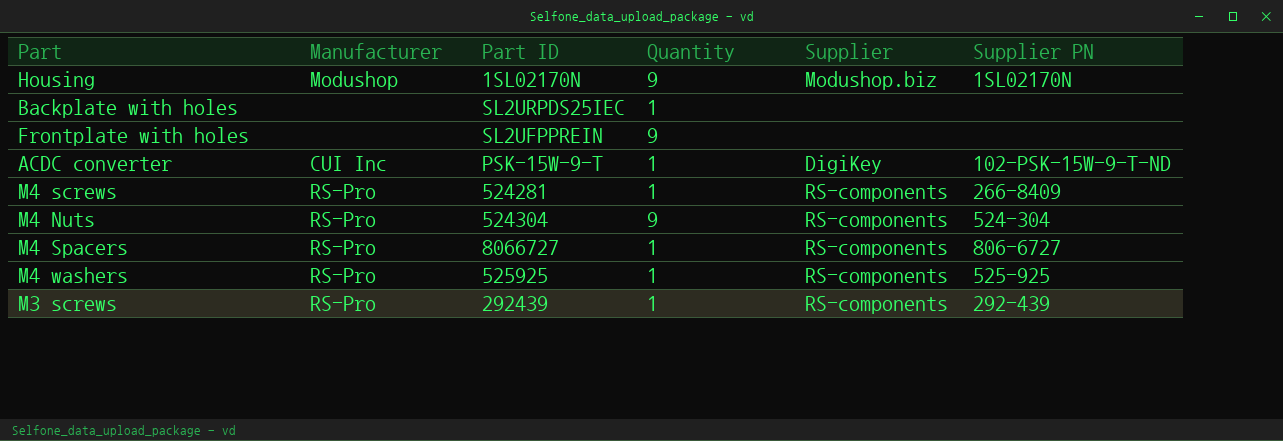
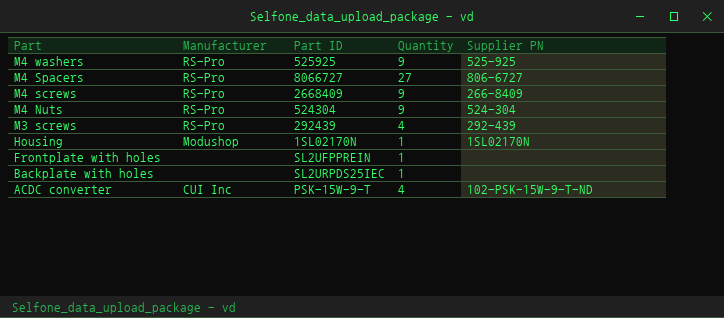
row order: none -> Part descending
column Supplier | position: 5 -> none
M4 washers | Quantity: 1 -> 9
M4 Spacers | Quantity: 1 -> 27
M4 screws | Part ID: 524281 -> 2668409
M4 screws | Quantity: 1 -> 9
M3 screws | Quantity: 1 -> 4
Housing | Quantity: 9 -> 1
Frontplate with holes | Quantity: 9 -> 1
ACDC converter | Quantity: 1 -> 4

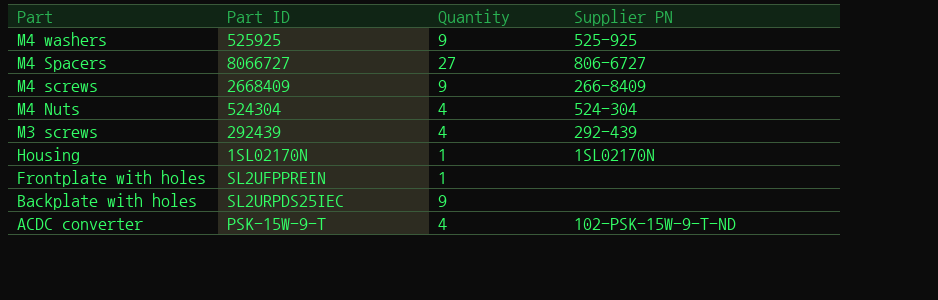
column Manufacturer | position: 2 -> none
M4 Nuts | Quantity: 9 -> 4
Backplate with holes | Quantity: 1 -> 9

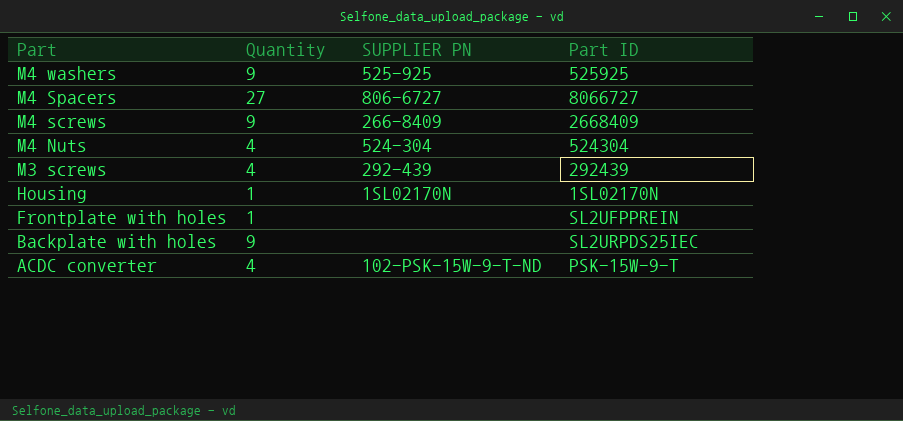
column name: Supplier PN -> SUPPLIER PN
column Part ID | position: 2 -> 4

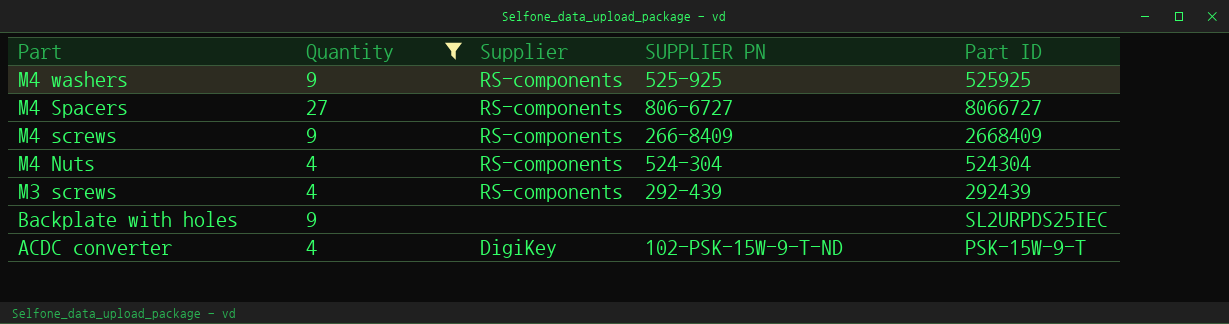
filter: none -> Quantity != 1
column Supplier | position: none -> 3

